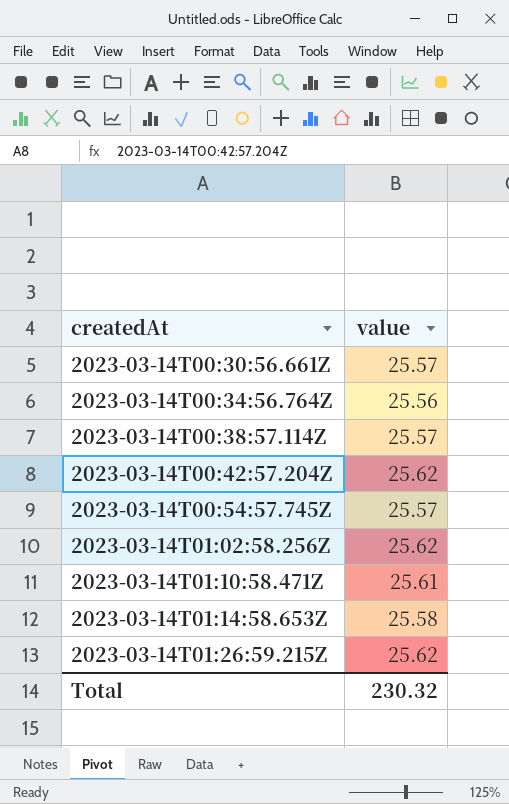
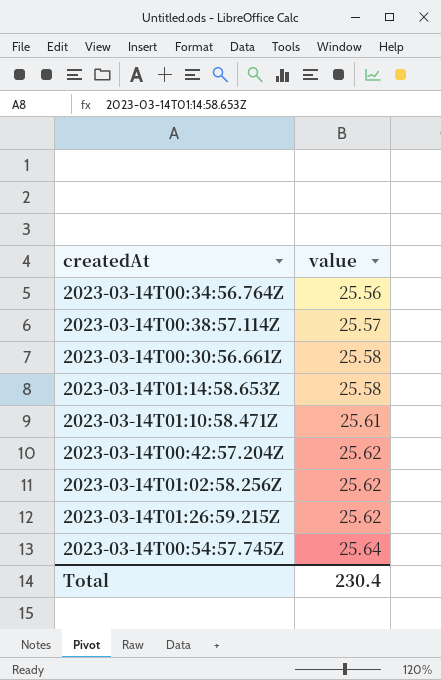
row order: createdAt ascending -> value ascending
2023-03-14T00:30:56.661Z | value: 25.57 -> 25.58
2023-03-14T00:54:57.745Z | value: 25.57 -> 25.64
Total | value: 230.32 -> 230.4

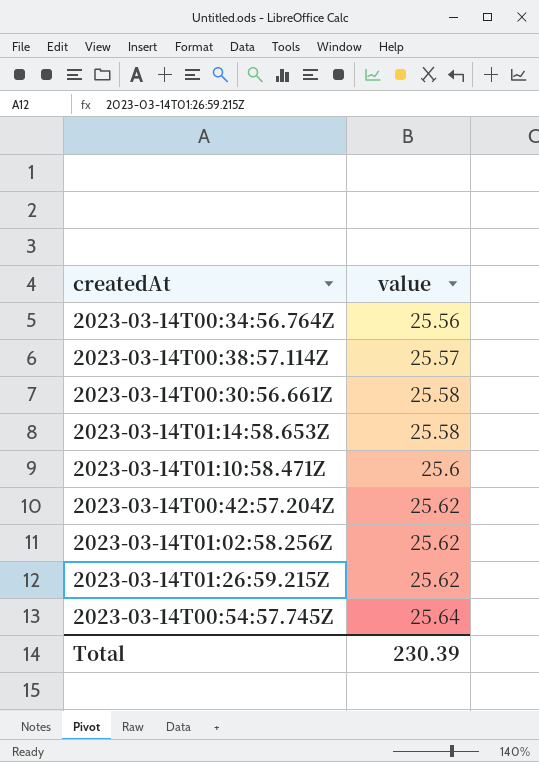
2023-03-14T01:10:58.471Z | value: 25.61 -> 25.6
Total | value: 230.4 -> 230.39

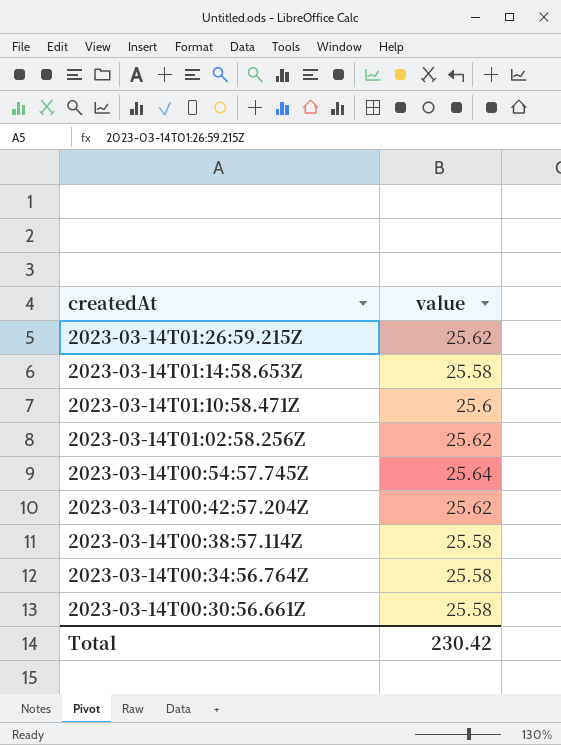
row order: value ascending -> createdAt descending
2023-03-14T00:38:57.114Z | value: 25.57 -> 25.58
2023-03-14T00:34:56.764Z | value: 25.56 -> 25.58
Total | value: 230.39 -> 230.42

